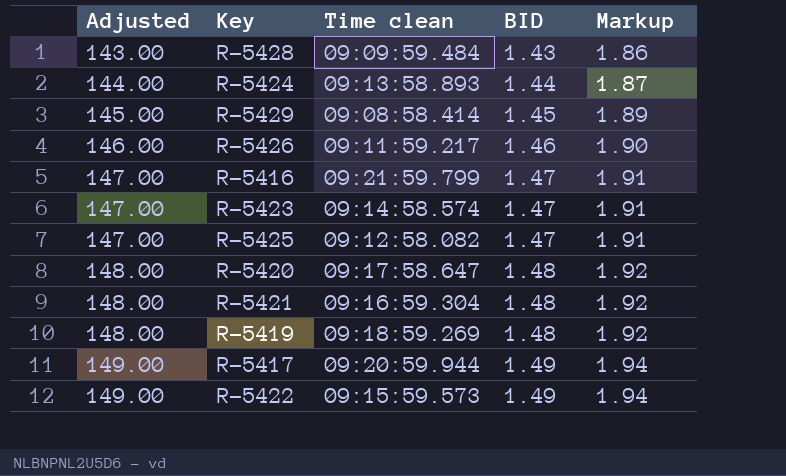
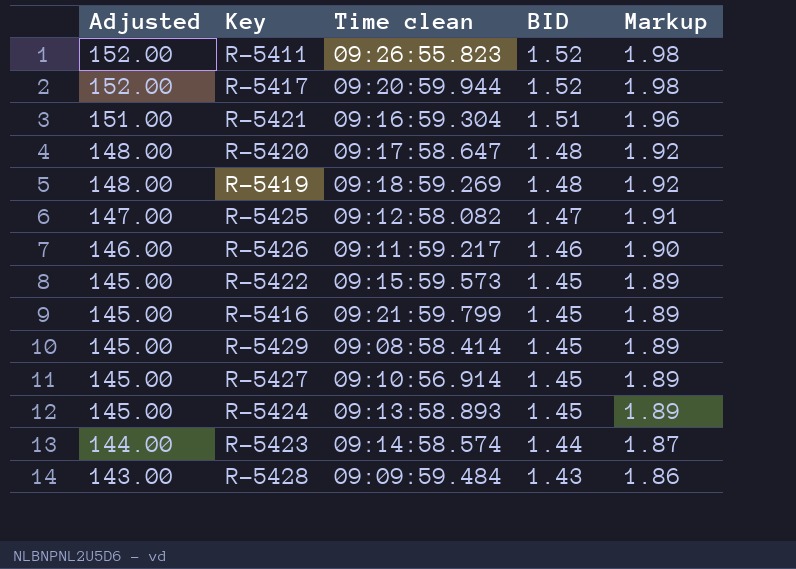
row order: Adjusted ascending -> Adjusted descending
row R-5411: none -> 152.00 | 09:26:55.823 | 1.52 | 1.98
R-5417 | Adjusted: 149.00 -> 152.00
R-5417 | BID: 1.49 -> 1.52
R-5417 | Markup: 1.94 -> 1.98
R-5421 | Adjusted: 148.00 -> 151.00
R-5421 | BID: 1.48 -> 1.51
R-5421 | Markup: 1.92 -> 1.96
R-5422 | Adjusted: 149.00 -> 145.00
R-5422 | BID: 1.49 -> 1.45
R-5422 | Markup: 1.94 -> 1.89
R-5416 | Adjusted: 147.00 -> 145.00
R-5416 | BID: 1.47 -> 1.45
R-5416 | Markup: 1.91 -> 1.89
row R-5427: none -> 145.00 | 09:10:56.914 | 1.45 | 1.89
R-5424 | Adjusted: 144.00 -> 145.00
R-5424 | BID: 1.44 -> 1.45
R-5424 | Markup: 1.87 -> 1.89
R-5423 | Adjusted: 147.00 -> 144.00
R-5423 | BID: 1.47 -> 1.44
R-5423 | Markup: 1.91 -> 1.87

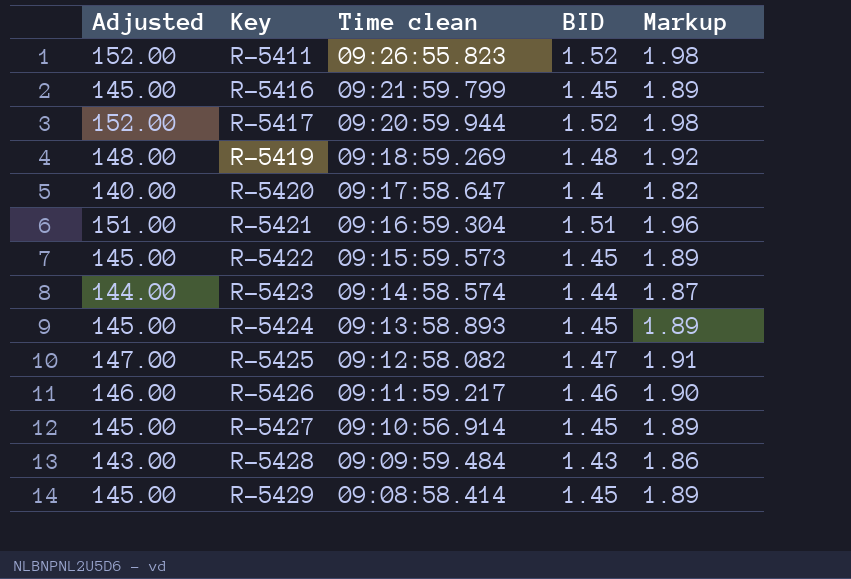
row order: Adjusted descending -> Key ascending
R-5420 | Adjusted: 148.00 -> 140.00
R-5420 | BID: 1.48 -> 1.4
R-5420 | Markup: 1.92 -> 1.82

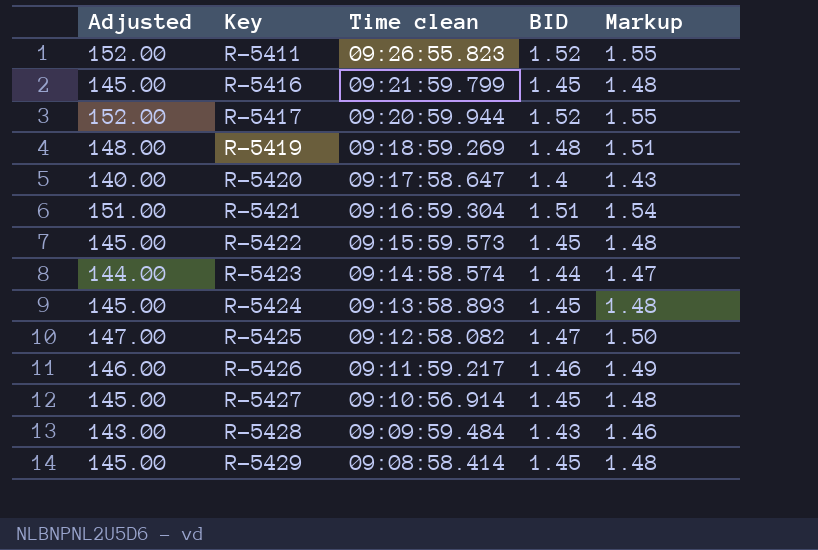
column Markup | formula: [BID] * 1.3 -> [BID] * 1.02

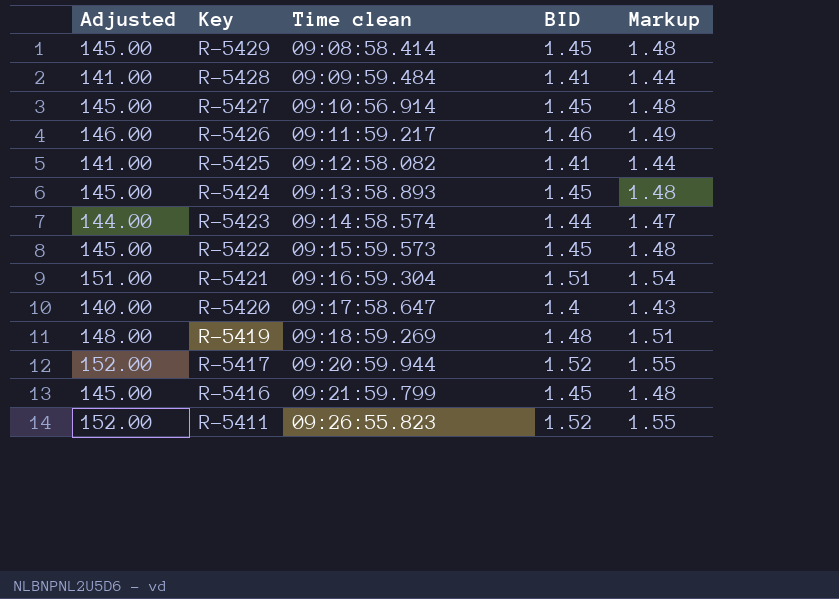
row order: Key ascending -> Key descending
R-5428 | Adjusted: 143.00 -> 141.00
R-5428 | BID: 1.43 -> 1.41
R-5428 | Markup: 1.46 -> 1.44
R-5425 | Adjusted: 147.00 -> 141.00
R-5425 | BID: 1.47 -> 1.41
R-5425 | Markup: 1.50 -> 1.44

